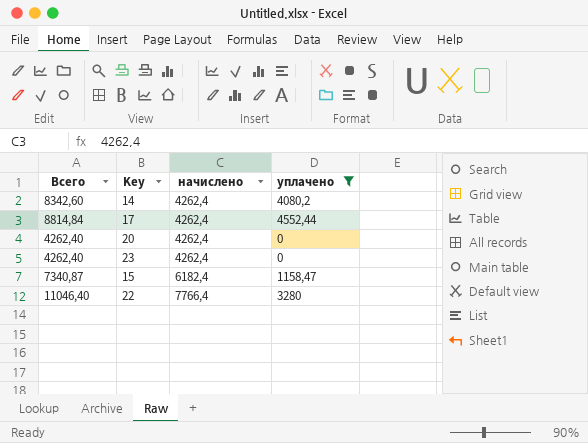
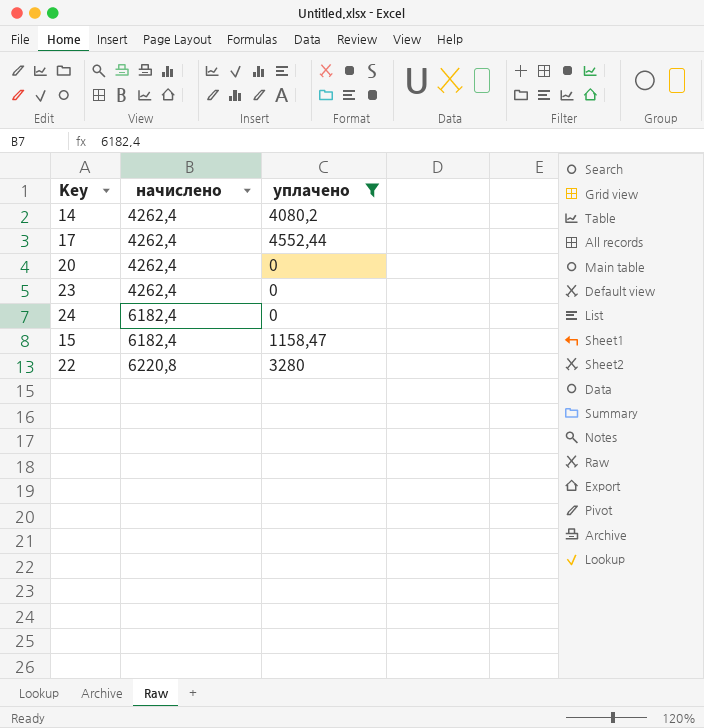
column Всего | formula: [начислено] + [уплачено] -> none
row 24: none -> 6182,4 | 0
22 | начислено: 7766,4 -> 6220,8

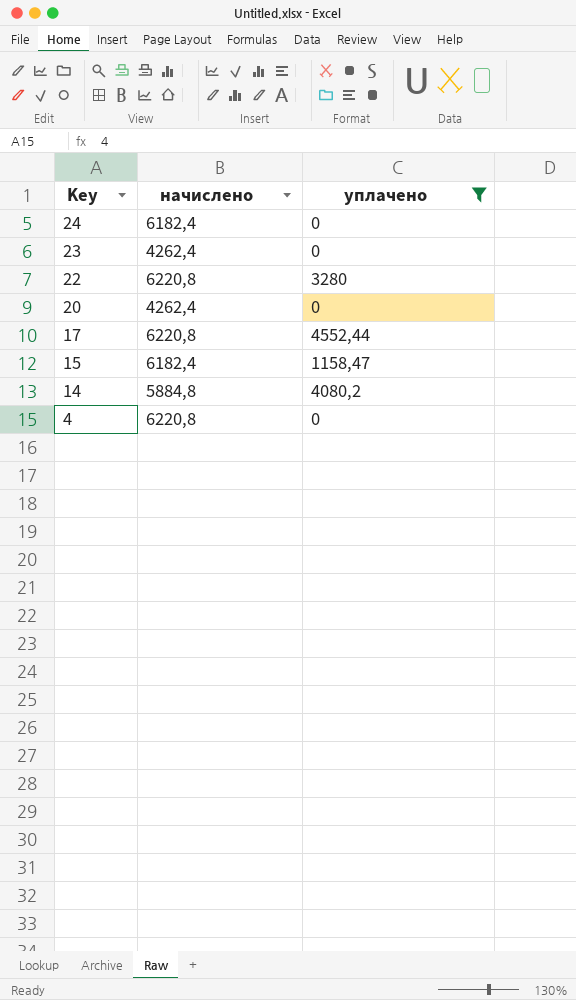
row order: начислено ascending -> Key descending
17 | начислено: 4262,4 -> 6220,8
14 | начислено: 4262,4 -> 5884,8
row 4: none -> 6220,8 | 0

